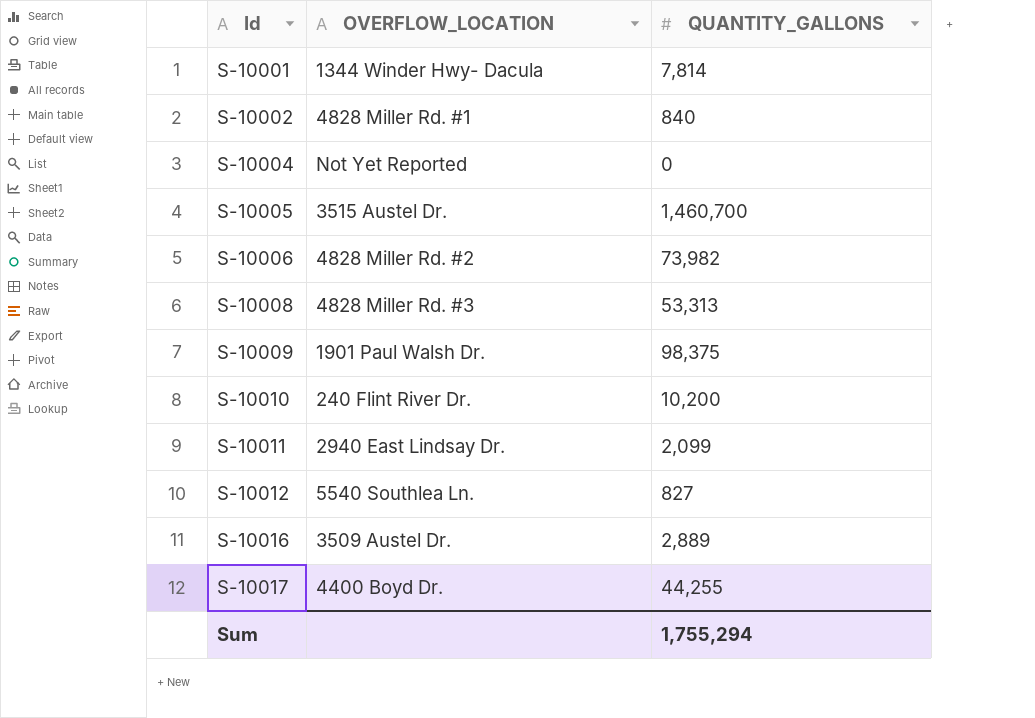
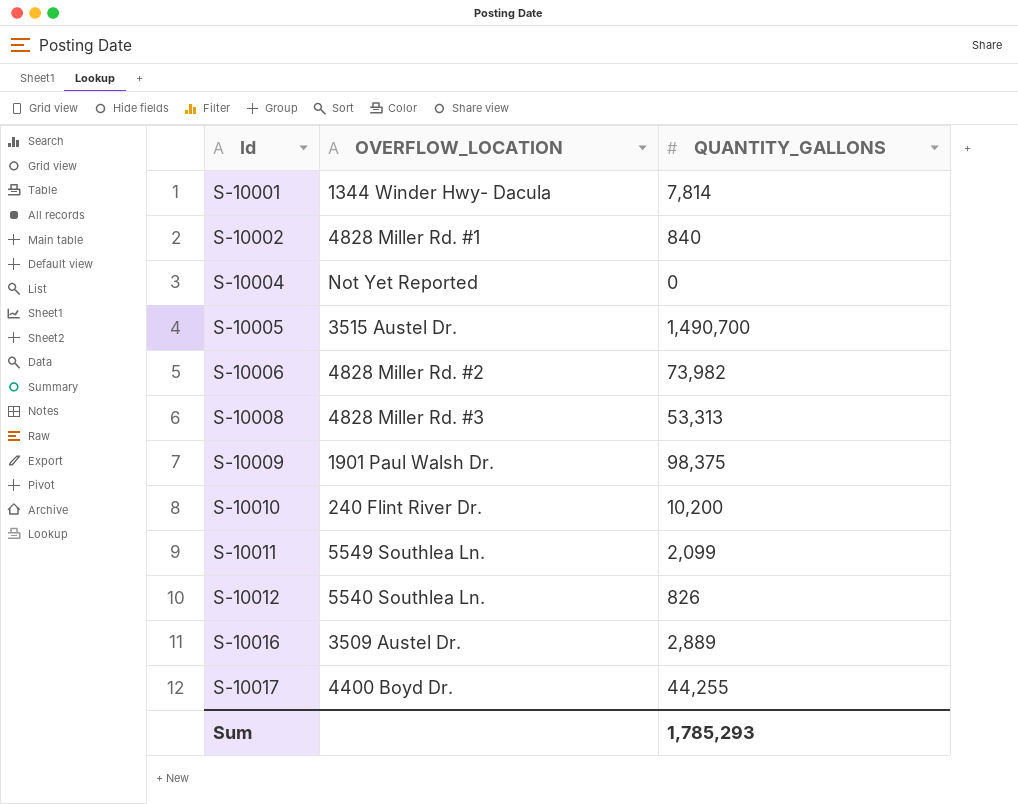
S-10005 | QUANTITY_GALLONS: 1,460,700 -> 1,490,700
S-10011 | OVERFLOW_LOCATION: 2940 East Lindsay Dr. -> 5549 Southlea Ln.
S-10012 | QUANTITY_GALLONS: 827 -> 826
Sum | QUANTITY_GALLONS: 1,755,294 -> 1,785,293

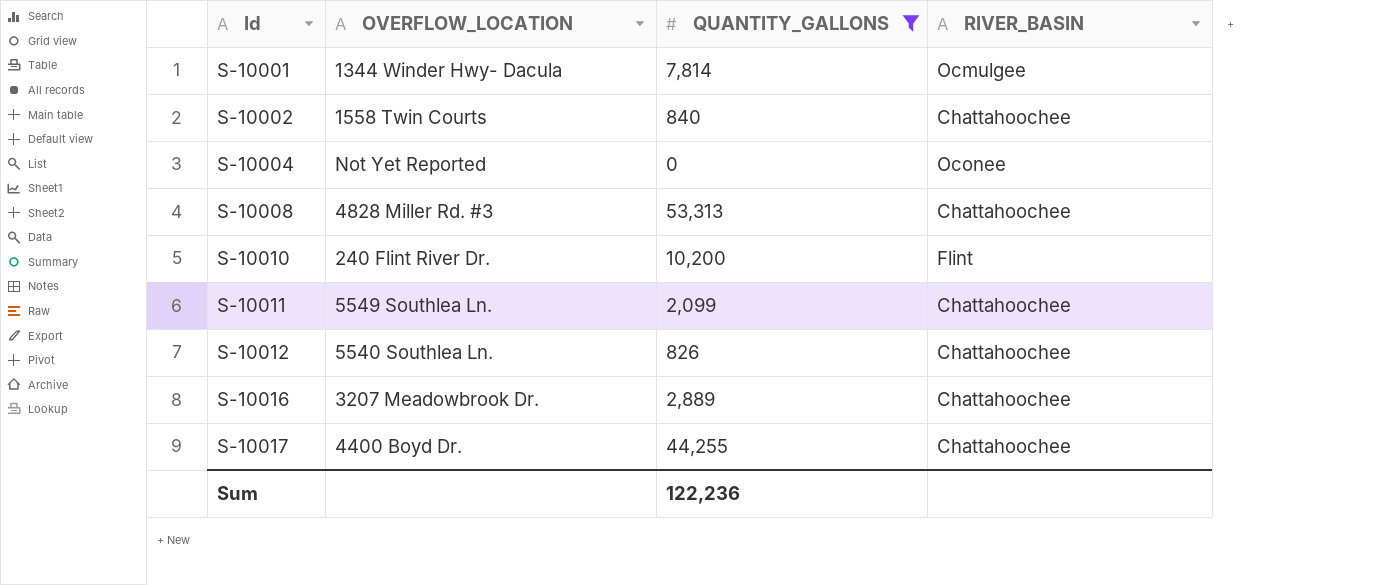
filter: none -> QUANTITY_GALLONS <= 53,313
column RIVER_BASIN | position: none -> 4
S-10002 | OVERFLOW_LOCATION: 4828 Miller Rd. #1 -> 1558 Twin Courts
S-10016 | OVERFLOW_LOCATION: 3509 Austel Dr. -> 3207 Meadowbrook Dr.
Sum | QUANTITY_GALLONS: 1,785,293 -> 122,236

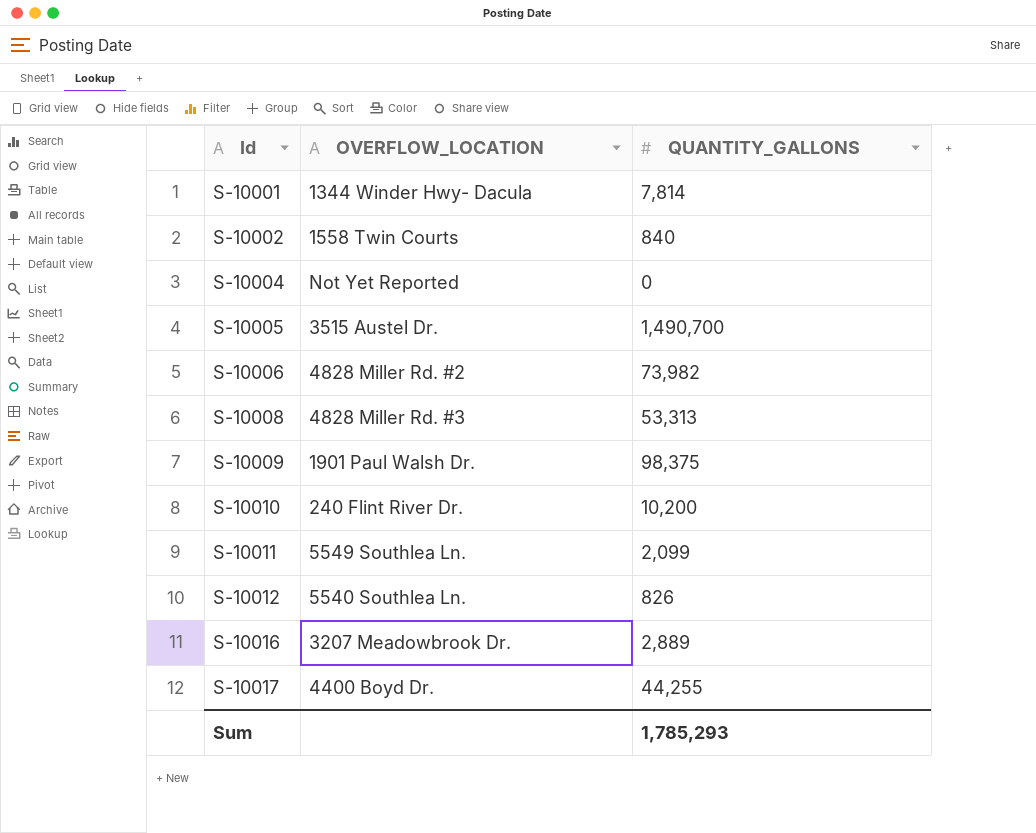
filter: QUANTITY_GALLONS <= 53,313 -> none
column RIVER_BASIN | position: 4 -> none
Sum | QUANTITY_GALLONS: 122,236 -> 1,785,293

